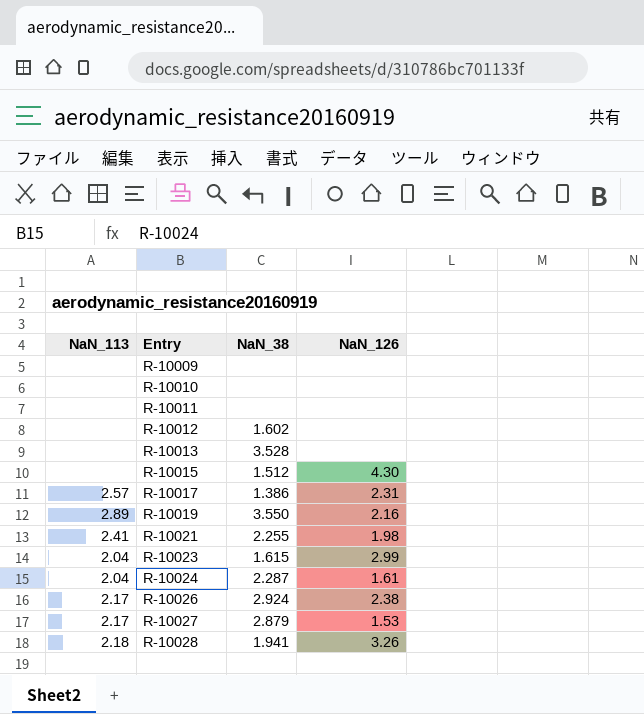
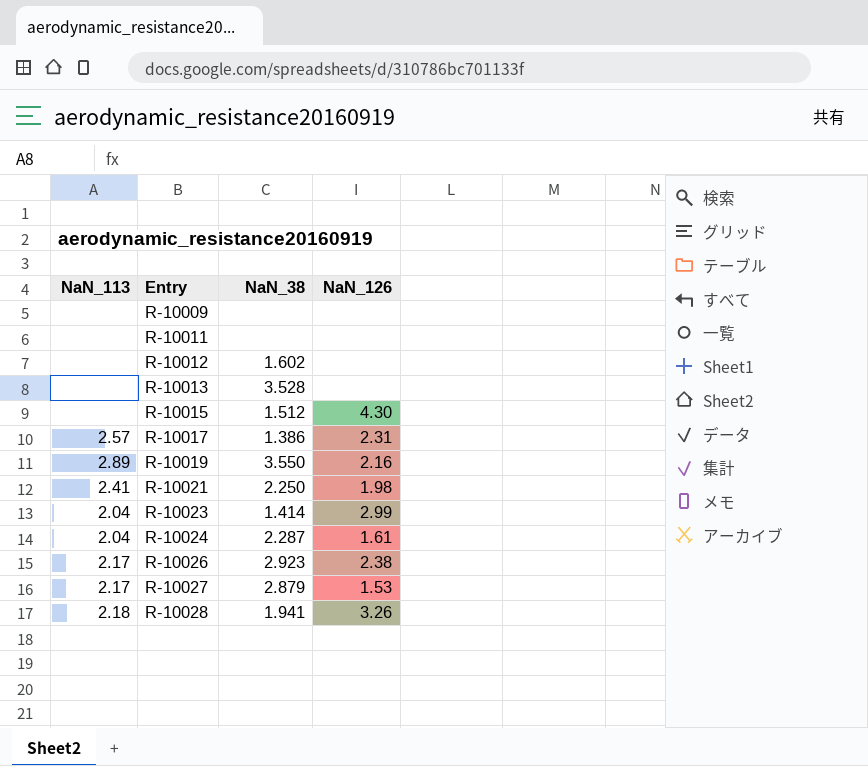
row R-10010: none | none | none -> none
R-10021 | NaN_38: 2.255 -> 2.250
R-10023 | NaN_38: 1.615 -> 1.414
R-10026 | NaN_38: 2.924 -> 2.923

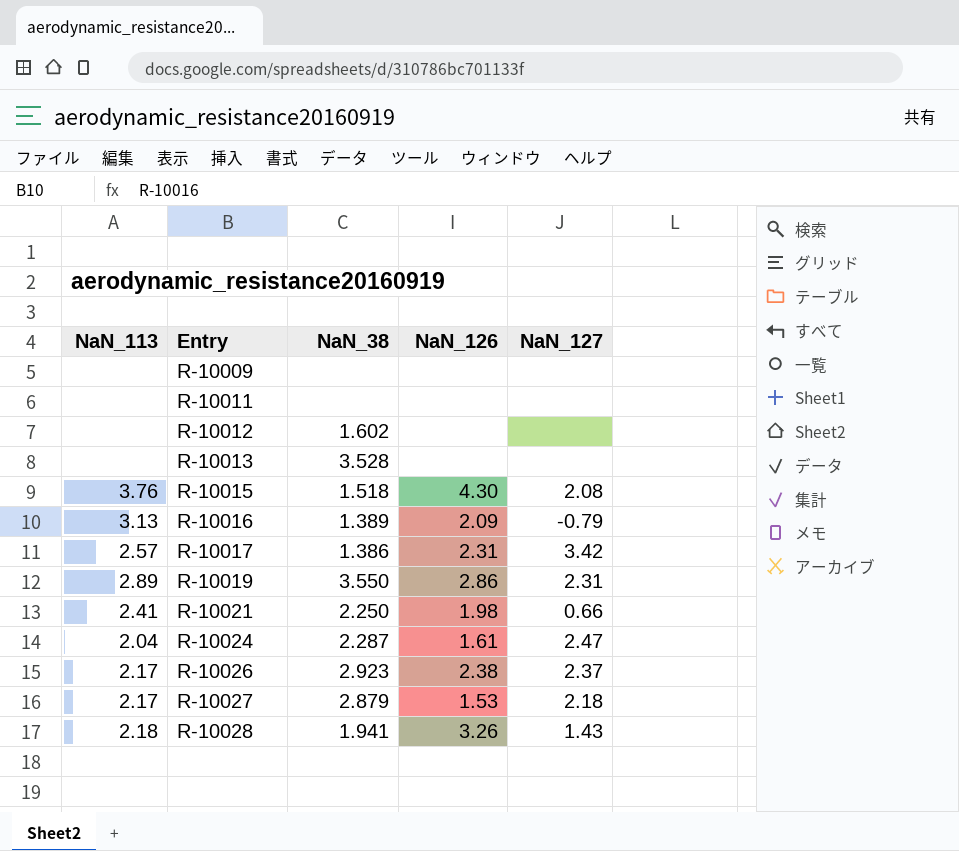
column NaN_127 | position: none -> 5
row R-10023: 2.04 | 1.414 | 2.99 -> none
R-10015 | NaN_113: none -> 3.76
R-10015 | NaN_38: 1.512 -> 1.518
row R-10016: none -> 3.13 | 1.389 | 2.09 | -0.79
R-10019 | NaN_126: 2.16 -> 2.86

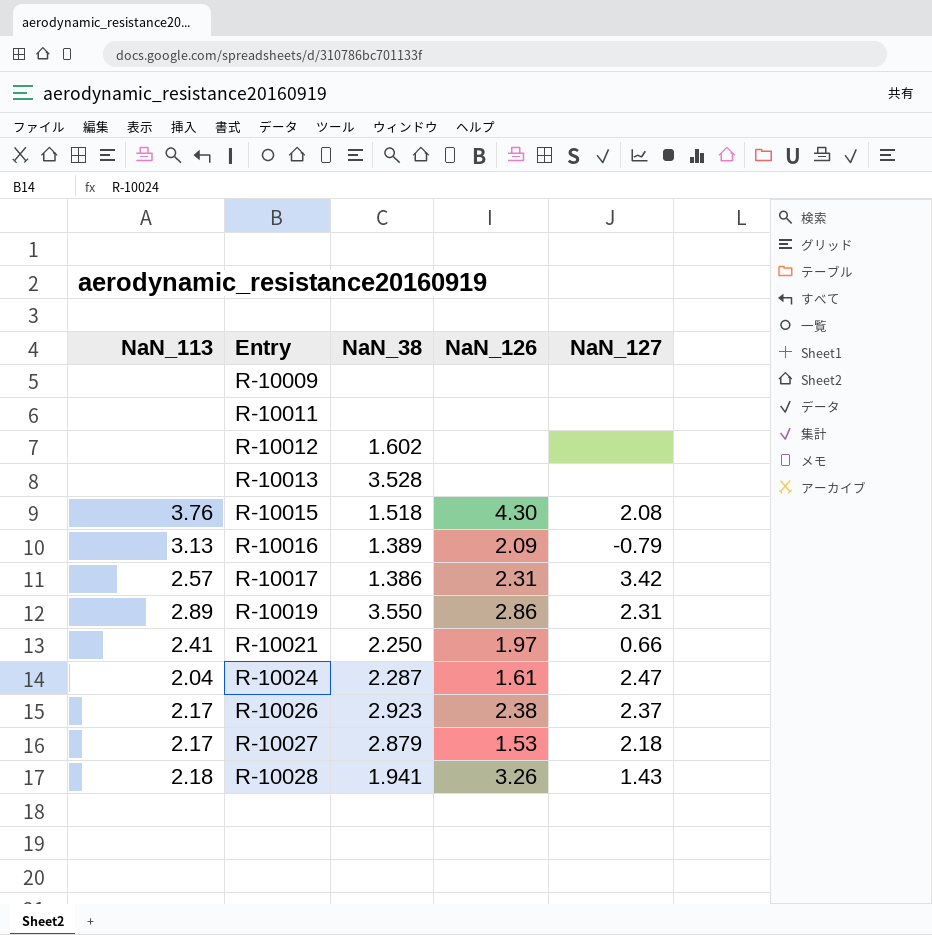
R-10021 | NaN_126: 1.98 -> 1.97

